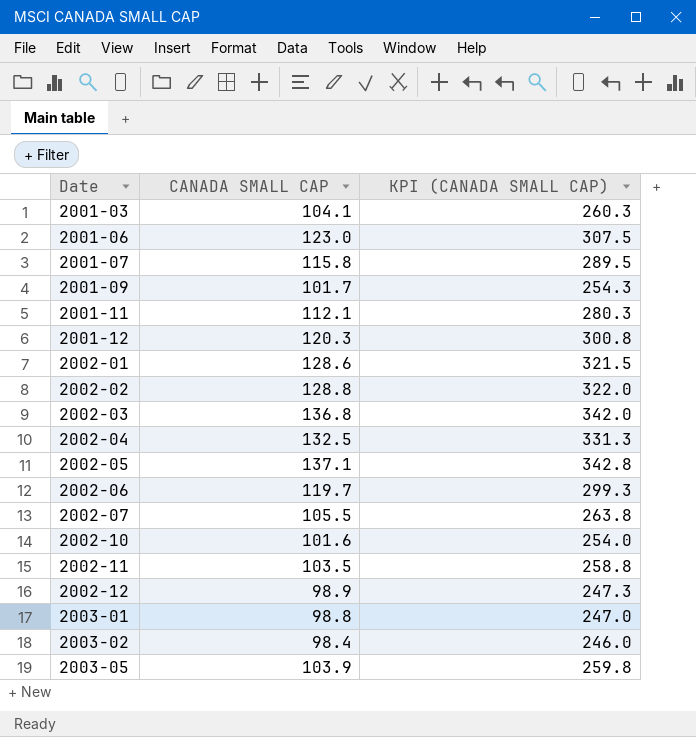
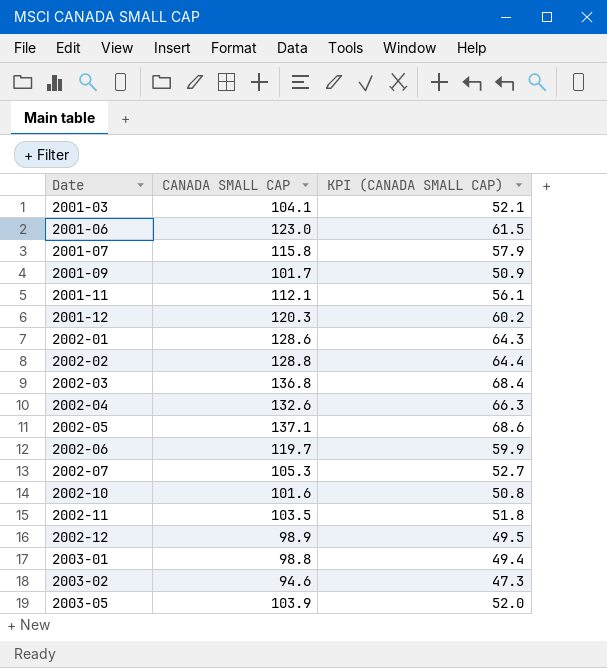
column KPI (CANADA SMALL CAP) | formula: [CANADA SMALL CAP] * 2.5 -> [CANADA SMALL CAP] * 0.5
2002-04 | CANADA SMALL CAP: 132.5 -> 132.6
2002-07 | CANADA SMALL CAP: 105.5 -> 105.3
2003-02 | CANADA SMALL CAP: 98.4 -> 94.6

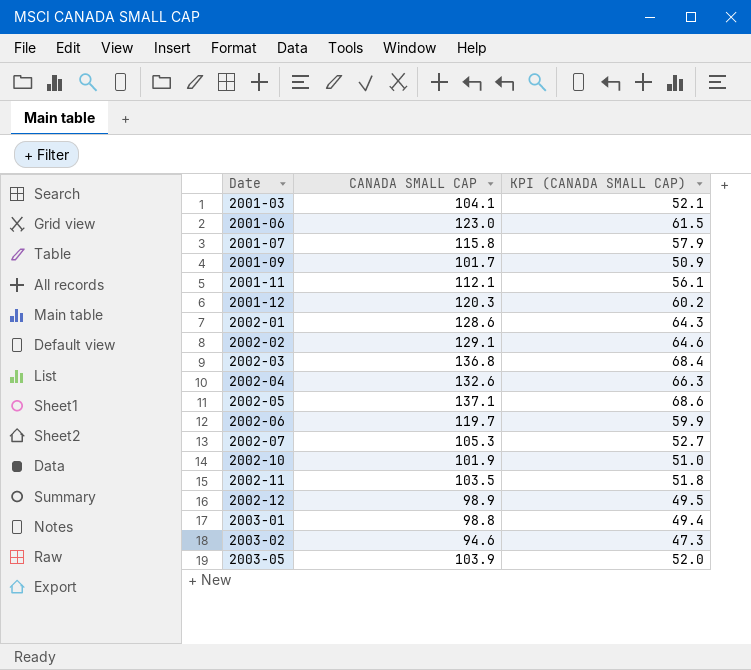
2002-02 | CANADA SMALL CAP: 128.8 -> 129.1
2002-02 | KPI (CANADA SMALL CAP): 64.4 -> 64.6
2002-10 | CANADA SMALL CAP: 101.6 -> 101.9
2002-10 | KPI (CANADA SMALL CAP): 50.8 -> 51.0

